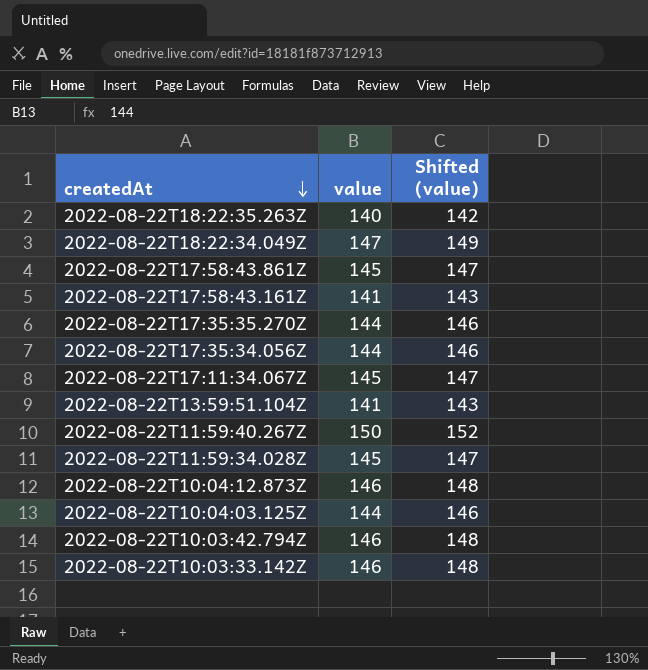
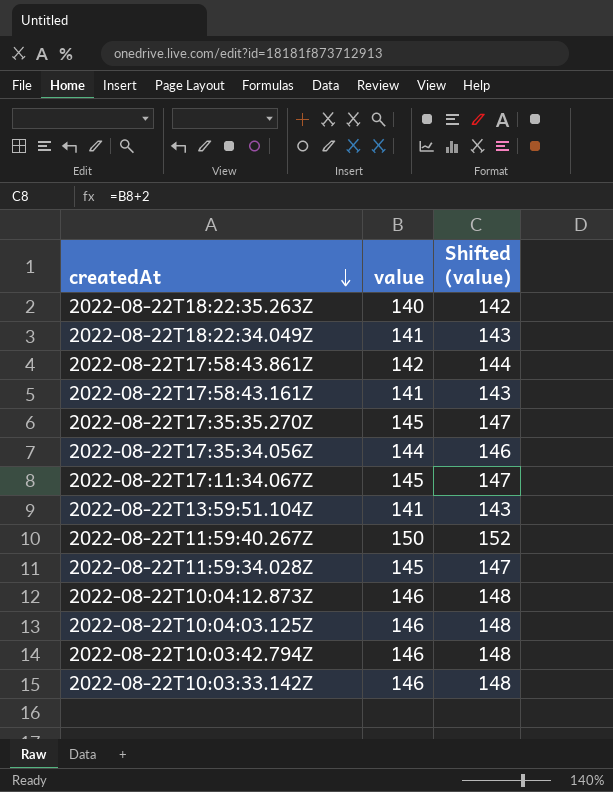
2022-08-22T18:22:34.049Z | value: 147 -> 141
2022-08-22T18:22:34.049Z | Shifted (value): 149 -> 143
2022-08-22T17:58:43.861Z | value: 145 -> 142
2022-08-22T17:58:43.861Z | Shifted (value): 147 -> 144
2022-08-22T17:35:35.270Z | value: 144 -> 145
2022-08-22T17:35:35.270Z | Shifted (value): 146 -> 147
2022-08-22T10:04:03.125Z | value: 144 -> 146
2022-08-22T10:04:03.125Z | Shifted (value): 146 -> 148

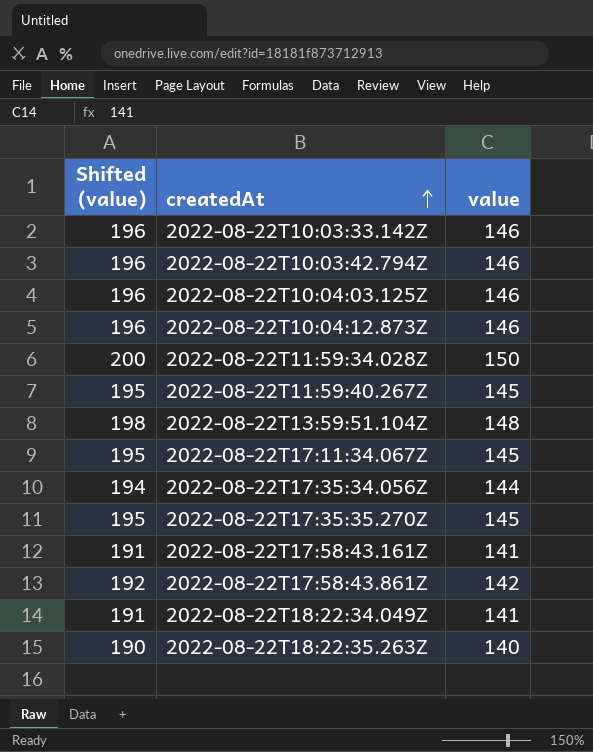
row order: createdAt descending -> createdAt ascending
column Shifted (value) | formula: [value] + 2 -> [value] + 50
column Shifted (value) | position: 3 -> 1
2022-08-22T11:59:34.028Z | value: 145 -> 150
2022-08-22T11:59:40.267Z | value: 150 -> 145
2022-08-22T13:59:51.104Z | value: 141 -> 148

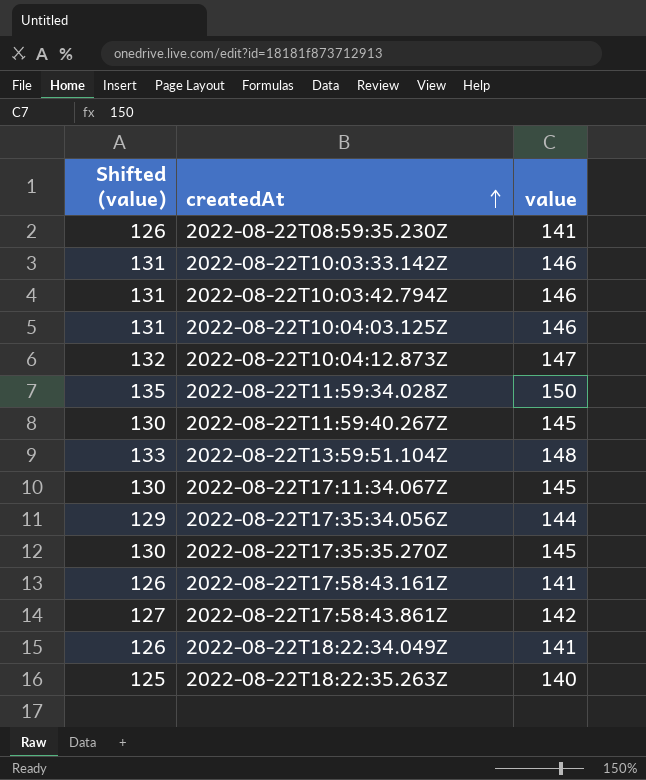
column Shifted (value) | formula: [value] + 50 -> [value] - 15
row 2022-08-22T08:59:35.230Z: none -> 126 | 141
2022-08-22T10:04:12.873Z | value: 146 -> 147

